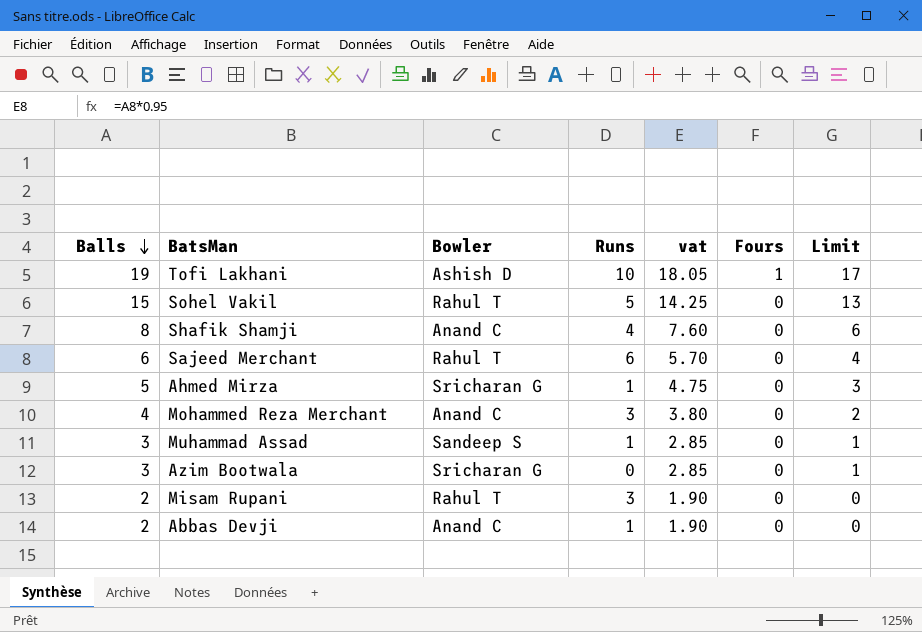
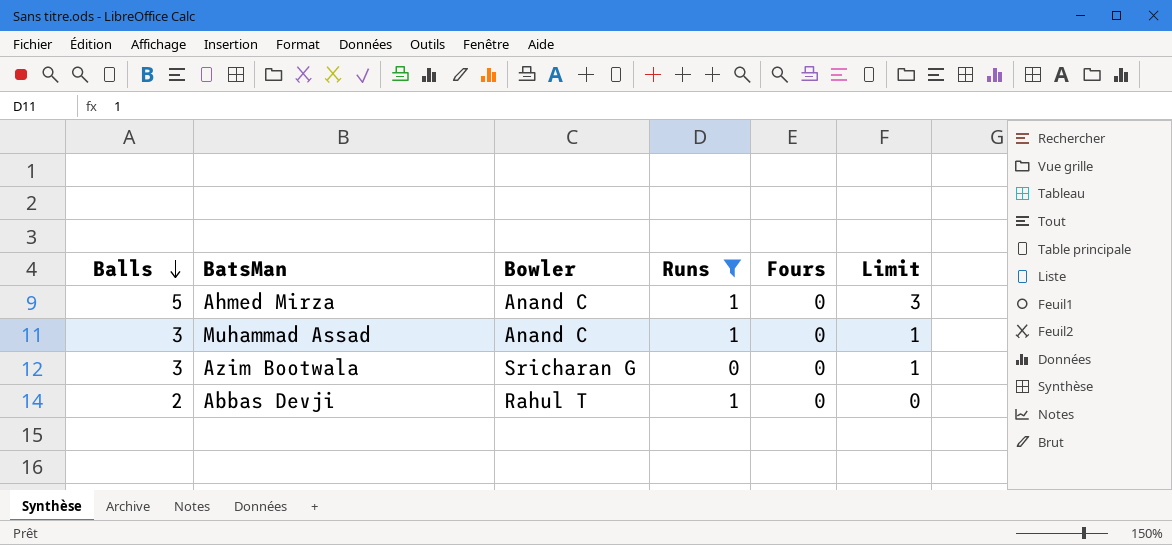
filter: none -> Runs <= 1
column vat | formula: [Balls] * 0.95 -> none
Ahmed Mirza | Bowler: Sricharan G -> Anand C
Muhammad Assad | Bowler: Sandeep S -> Anand C
Abbas Devji | Bowler: Anand C -> Rahul T

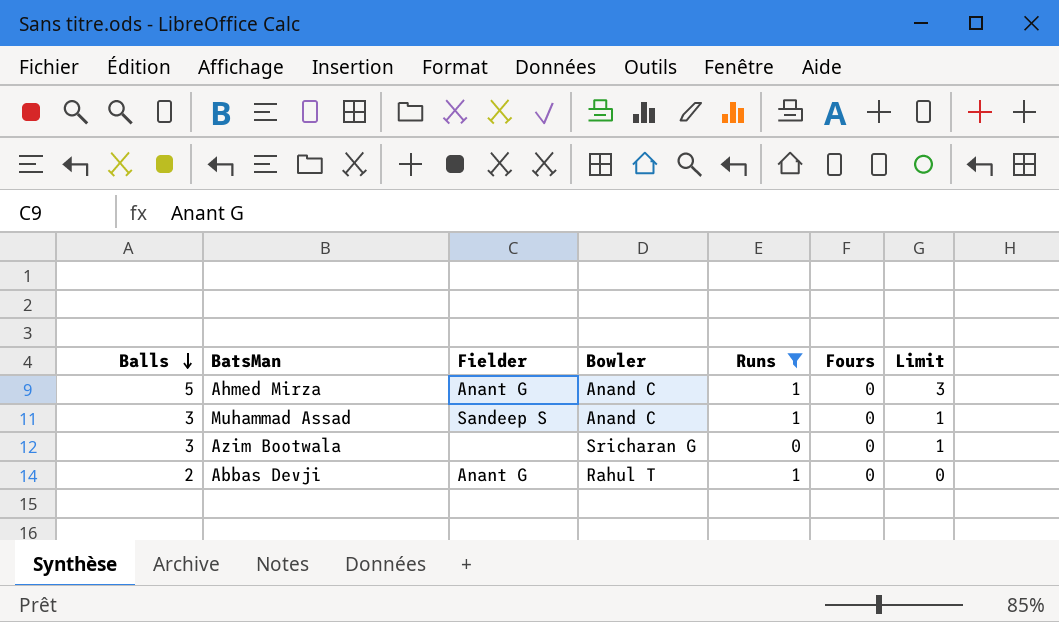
column Fielder | position: none -> 3

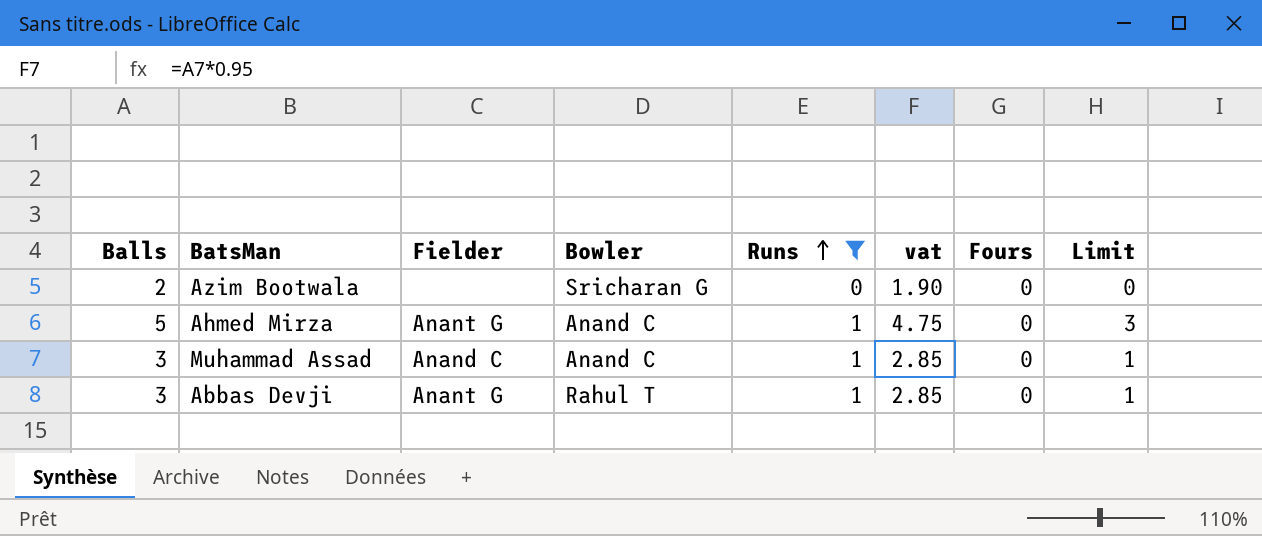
row order: Balls descending -> Runs ascending
column vat | formula: none -> [Balls] * 0.95
Azim Bootwala | Balls: 3 -> 2
Azim Bootwala | Limit: 1 -> 0
Muhammad Assad | Fielder: Sandeep S -> Anand C
Abbas Devji | Balls: 2 -> 3
Abbas Devji | Limit: 0 -> 1

